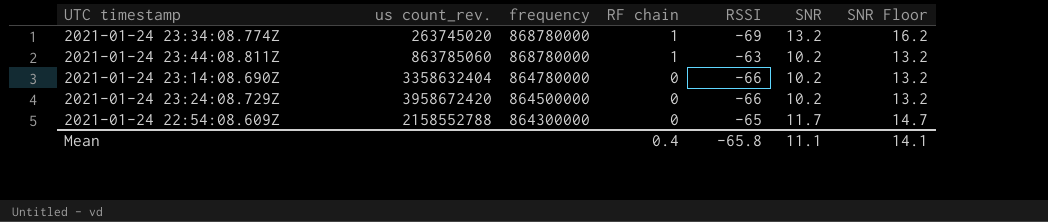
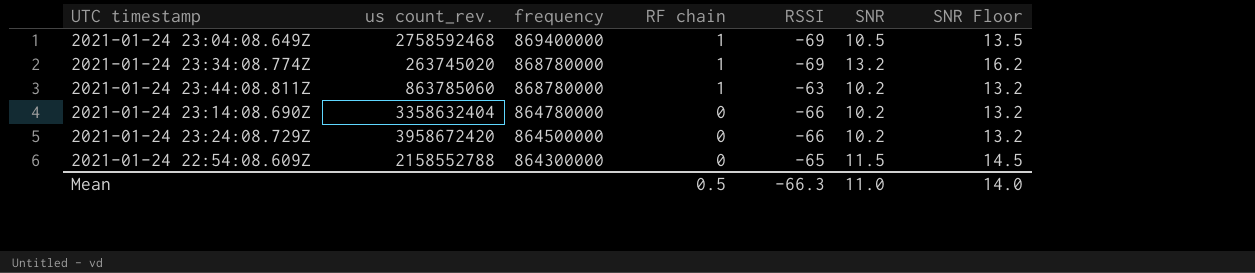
row 2021-01-24 23:04:08.649Z: none -> 2758592468 | 869400000 | 1 | -69 | 10.5 | 13.5
2021-01-24 22:54:08.609Z | SNR: 11.7 -> 11.5
2021-01-24 22:54:08.609Z | SNR Floor: 14.7 -> 14.5
Mean | RF chain: 0.4 -> 0.5
Mean | RSSI: -65.8 -> -66.3
Mean | SNR: 11.1 -> 11.0
Mean | SNR Floor: 14.1 -> 14.0

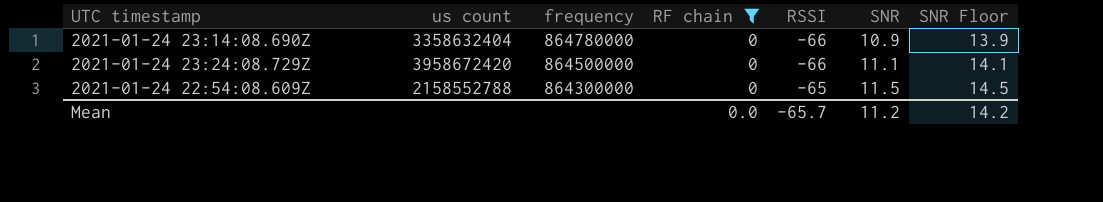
filter: none -> RF chain = 0
column name: us count_rev. -> us count
2021-01-24 23:14:08.690Z | SNR: 10.2 -> 10.9
2021-01-24 23:14:08.690Z | SNR Floor: 13.2 -> 13.9
2021-01-24 23:24:08.729Z | SNR: 10.2 -> 11.1
2021-01-24 23:24:08.729Z | SNR Floor: 13.2 -> 14.1
Mean | RF chain: 0.5 -> 0.0
Mean | RSSI: -66.3 -> -65.7
Mean | SNR: 11.0 -> 11.2
Mean | SNR Floor: 14.0 -> 14.2

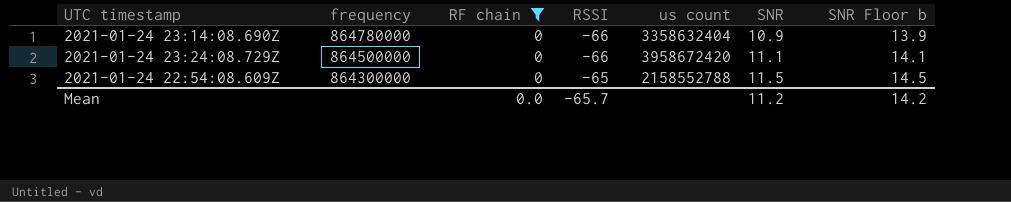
column us count | position: 2 -> 5
column name: SNR Floor -> SNR Floor b

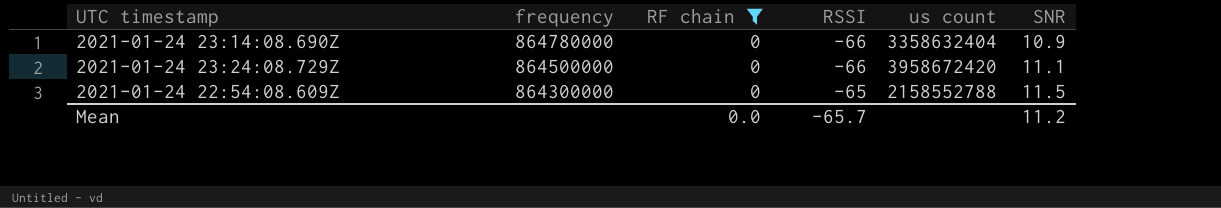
column SNR Floor b | formula: [SNR] + 3 -> none

